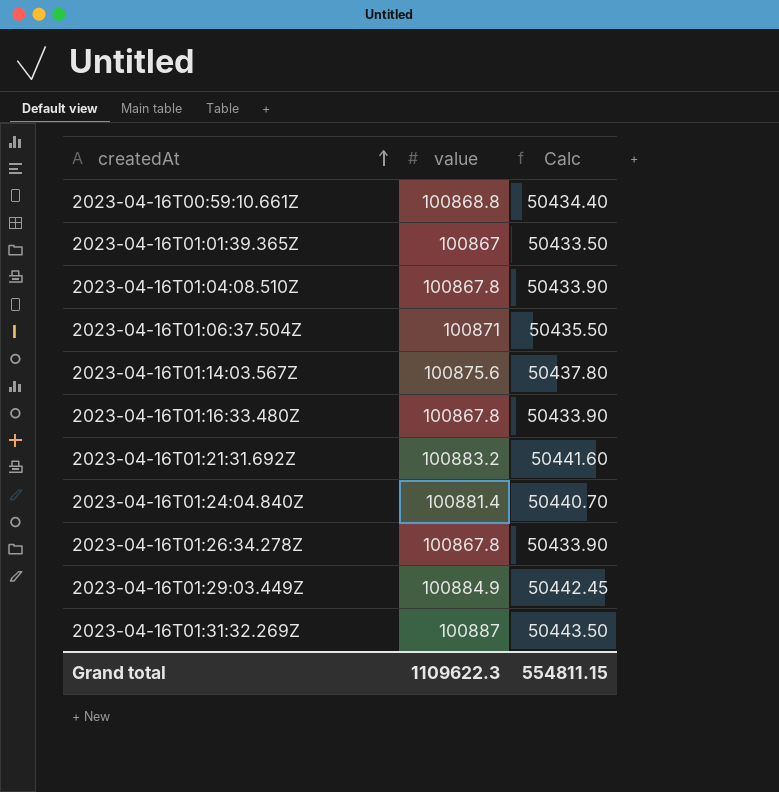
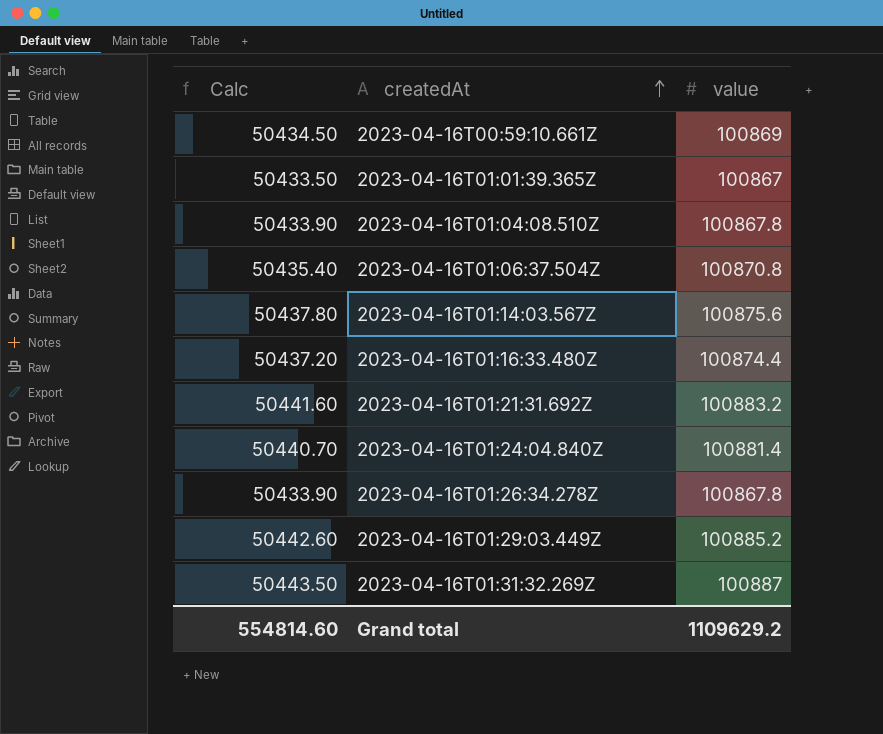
column Calc | position: 3 -> 1
2023-04-16T00:59:10.661Z | Calc: 50434.40 -> 50434.50
2023-04-16T00:59:10.661Z | value: 100868.8 -> 100869
2023-04-16T01:06:37.504Z | Calc: 50435.50 -> 50435.40
2023-04-16T01:06:37.504Z | value: 100871 -> 100870.8
2023-04-16T01:16:33.480Z | Calc: 50433.90 -> 50437.20
2023-04-16T01:16:33.480Z | value: 100867.8 -> 100874.4
2023-04-16T01:29:03.449Z | Calc: 50442.45 -> 50442.60
2023-04-16T01:29:03.449Z | value: 100884.9 -> 100885.2
Grand total | Calc: 554811.15 -> 554814.60
Grand total | value: 1109622.3 -> 1109629.2

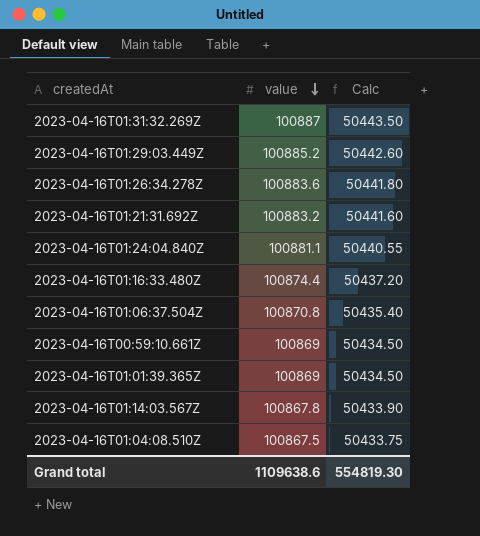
row order: createdAt ascending -> value descending
column Calc | position: 1 -> 3
2023-04-16T01:26:34.278Z | value: 100867.8 -> 100883.6
2023-04-16T01:26:34.278Z | Calc: 50433.90 -> 50441.80
2023-04-16T01:24:04.840Z | value: 100881.4 -> 100881.1
2023-04-16T01:24:04.840Z | Calc: 50440.70 -> 50440.55
2023-04-16T01:01:39.365Z | value: 100867 -> 100869
2023-04-16T01:01:39.365Z | Calc: 50433.50 -> 50434.50
2023-04-16T01:14:03.567Z | value: 100875.6 -> 100867.8
2023-04-16T01:14:03.567Z | Calc: 50437.80 -> 50433.90
2023-04-16T01:04:08.510Z | value: 100867.8 -> 100867.5
2023-04-16T01:04:08.510Z | Calc: 50433.90 -> 50433.75
Grand total | value: 1109629.2 -> 1109638.6
Grand total | Calc: 554814.60 -> 554819.30

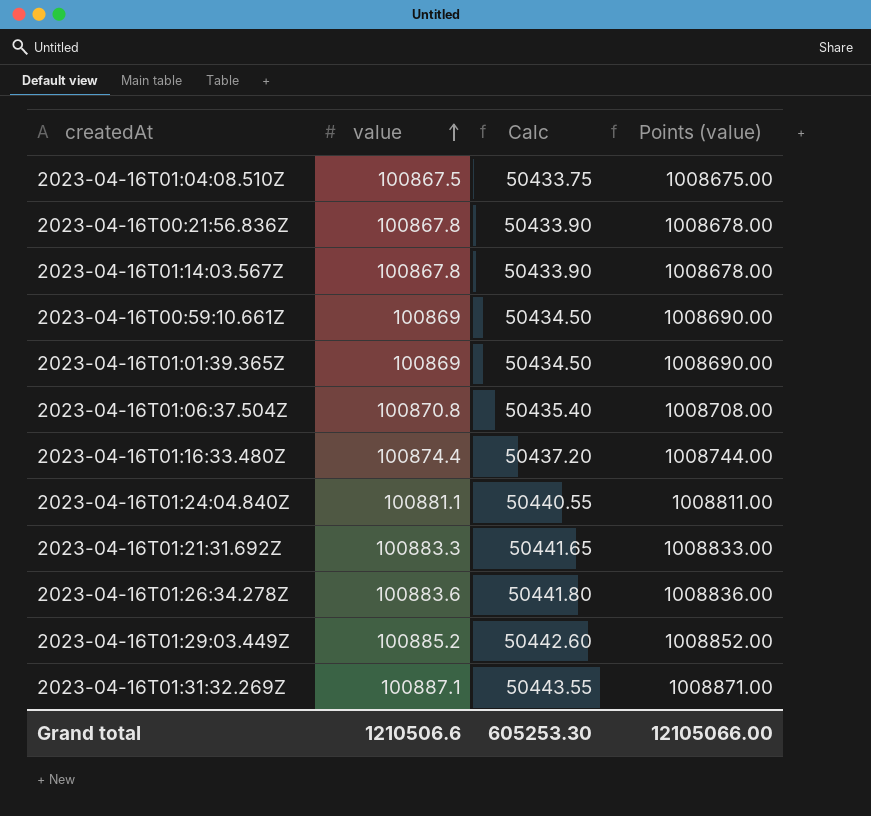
row order: value descending -> value ascending
column Points (value) | formula: none -> [value] * 10
row 2023-04-16T00:21:56.836Z: none -> 100867.8 | 50433.90 | 1008678.00
2023-04-16T01:21:31.692Z | value: 100883.2 -> 100883.3
2023-04-16T01:21:31.692Z | Calc: 50441.60 -> 50441.65
2023-04-16T01:31:32.269Z | value: 100887 -> 100887.1
2023-04-16T01:31:32.269Z | Calc: 50443.50 -> 50443.55
Grand total | value: 1109638.6 -> 1210506.6
Grand total | Calc: 554819.30 -> 605253.30

